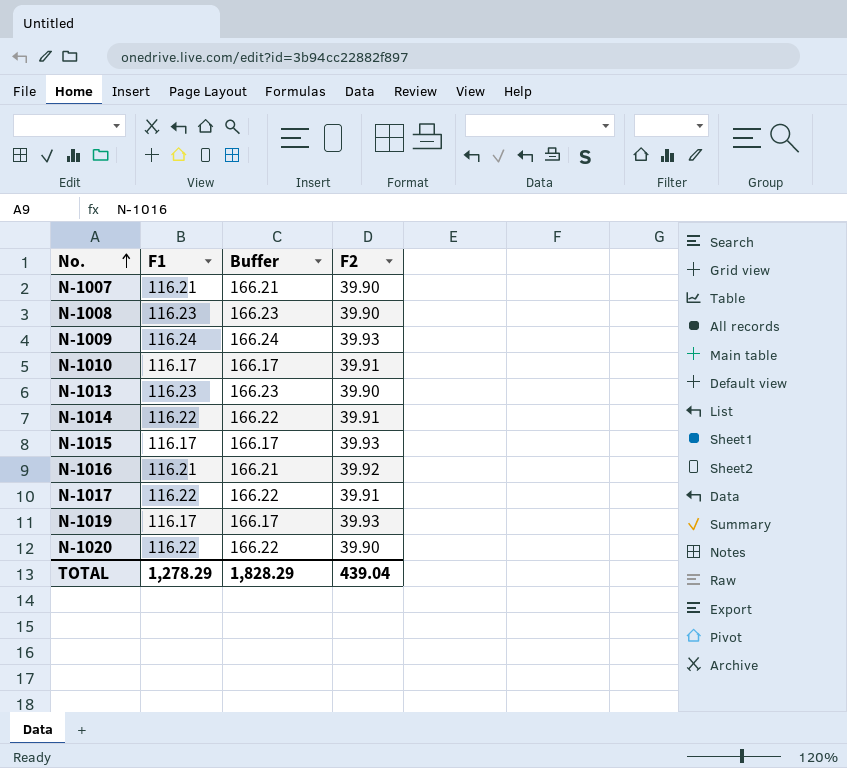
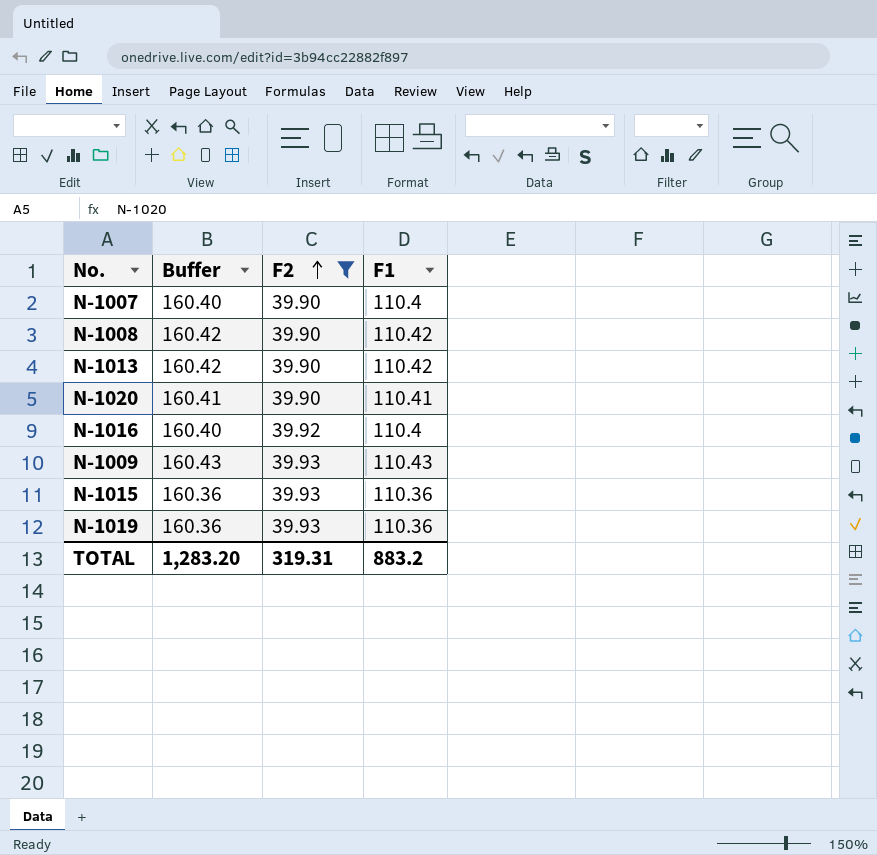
filter: none -> F2 != 39.91
row order: No. ascending -> F2 ascending
column F1 | position: 2 -> 4
N-1007 | Buffer: 166.21 -> 160.40
N-1007 | F1: 116.21 -> 110.4
N-1008 | Buffer: 166.23 -> 160.42
N-1008 | F1: 116.23 -> 110.42
N-1013 | Buffer: 166.23 -> 160.42
N-1013 | F1: 116.23 -> 110.42
N-1020 | Buffer: 166.22 -> 160.41
N-1020 | F1: 116.22 -> 110.41
N-1016 | Buffer: 166.21 -> 160.40
N-1016 | F1: 116.21 -> 110.4
N-1009 | Buffer: 166.24 -> 160.43
N-1009 | F1: 116.24 -> 110.43
N-1015 | Buffer: 166.17 -> 160.36
N-1015 | F1: 116.17 -> 110.36
N-1019 | Buffer: 166.17 -> 160.36
N-1019 | F1: 116.17 -> 110.36
TOTAL | Buffer: 1,828.29 -> 1,283.20
TOTAL | F2: 439.04 -> 319.31
TOTAL | F1: 1,278.29 -> 883.2

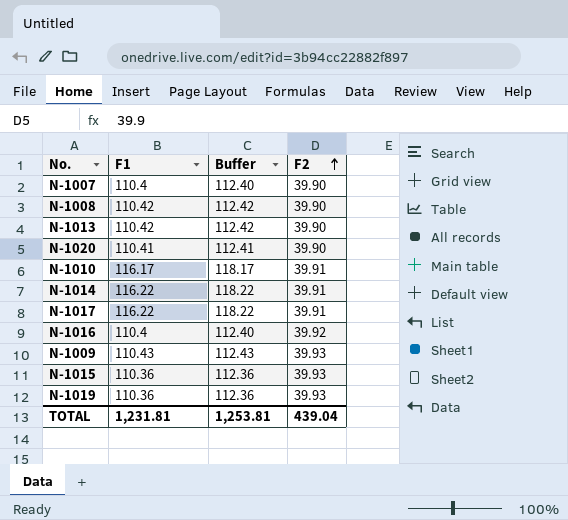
filter: F2 != 39.91 -> none
column F1 | position: 4 -> 2
column Buffer | formula: [F1] + 50 -> [F1] + 2
TOTAL | F1: 883.2 -> 1,231.81
TOTAL | Buffer: 1,283.20 -> 1,253.81
TOTAL | F2: 319.31 -> 439.04

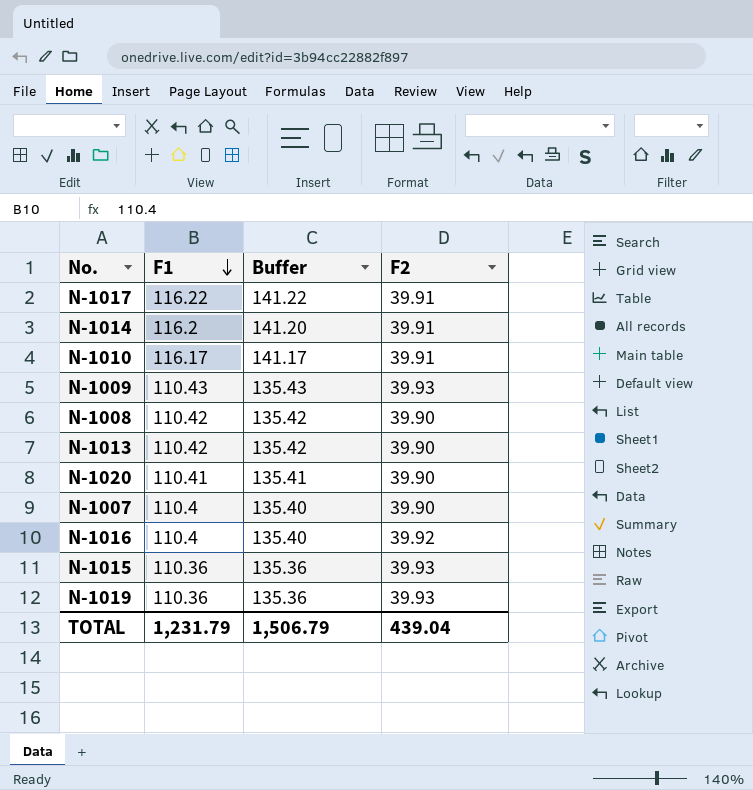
row order: F2 ascending -> F1 descending
column Buffer | formula: [F1] + 2 -> [F1] + 25
N-1014 | F1: 116.22 -> 116.2
TOTAL | F1: 1,231.81 -> 1,231.79
TOTAL | Buffer: 1,253.81 -> 1,506.79

